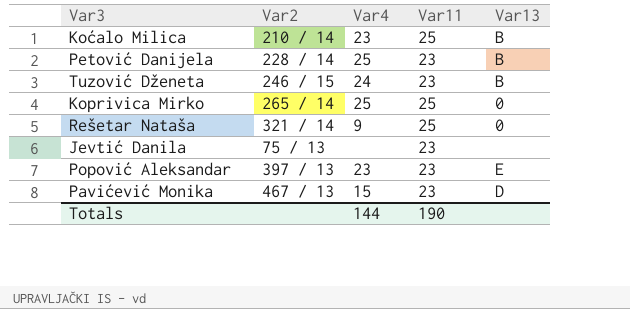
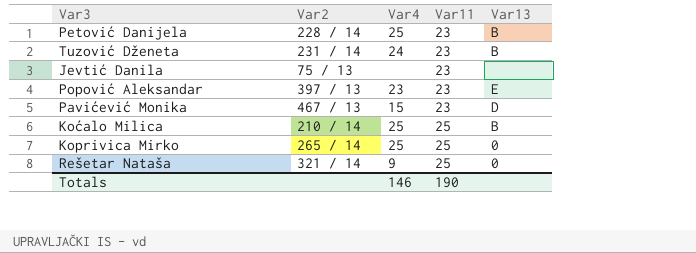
row order: none -> Var11 ascending
Tuzović Dženeta | Var2: 246 / 15 -> 231 / 14
Koćalo Milica | Var4: 23 -> 25
Totals | Var4: 144 -> 146

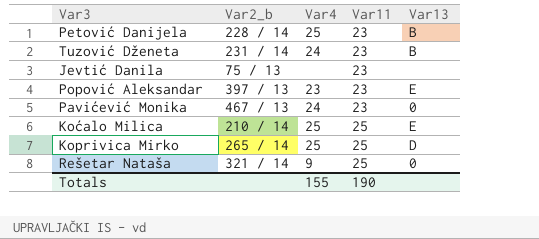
column name: Var2 -> Var2_b
Pavićević Monika | Var4: 15 -> 24
Pavićević Monika | Var13: D -> 0
Koćalo Milica | Var13: B -> E
Koprivica Mirko | Var13: 0 -> D
Totals | Var4: 146 -> 155

